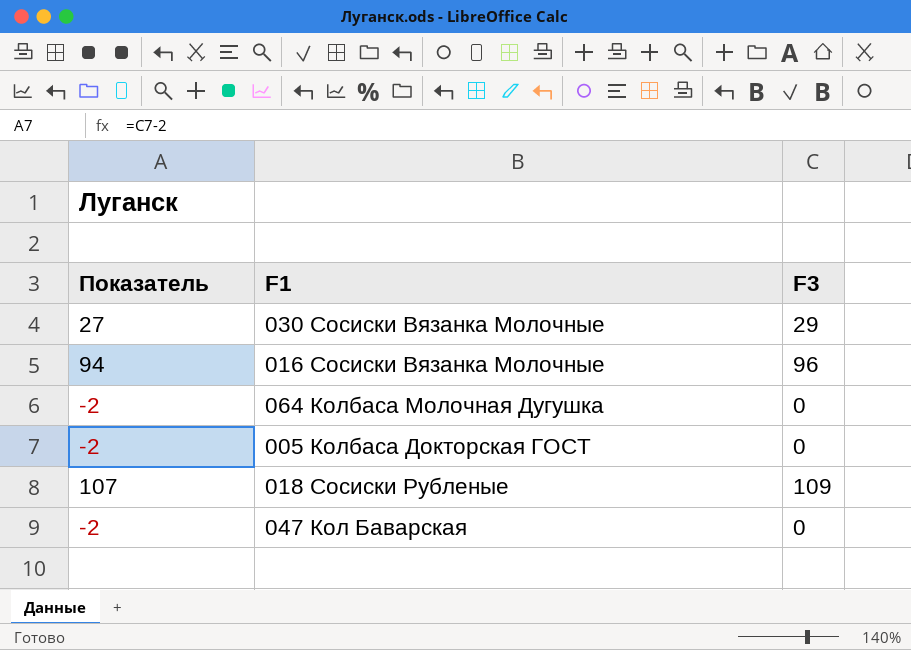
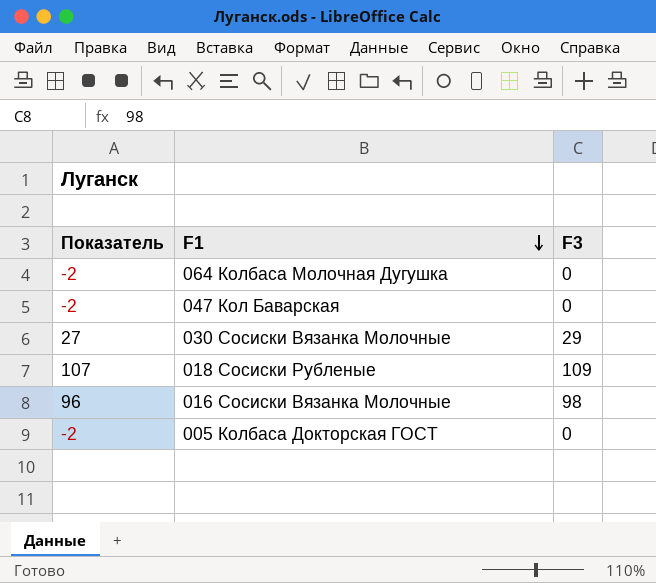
row order: none -> F1 descending
016 Сосиски Вязанка Молочные | Показатель: 94 -> 96
016 Сосиски Вязанка Молочные | F3: 96 -> 98

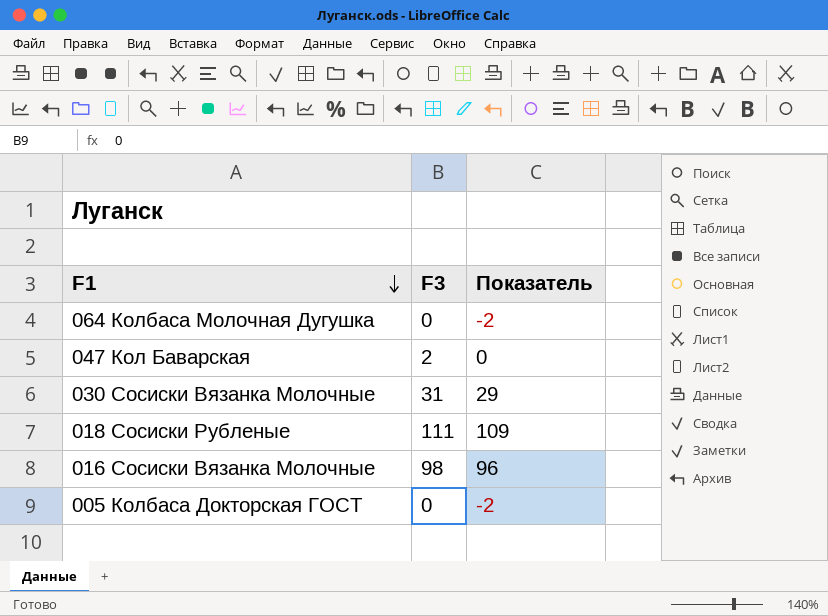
column Показатель | position: 1 -> 3
047 Кол Баварская | F3: 0 -> 2
047 Кол Баварская | Показатель: -2 -> 0
030 Сосиски Вязанка Молочные | F3: 29 -> 31
030 Сосиски Вязанка Молочные | Показатель: 27 -> 29
018 Сосиски Рубленые | F3: 109 -> 111
018 Сосиски Рубленые | Показатель: 107 -> 109

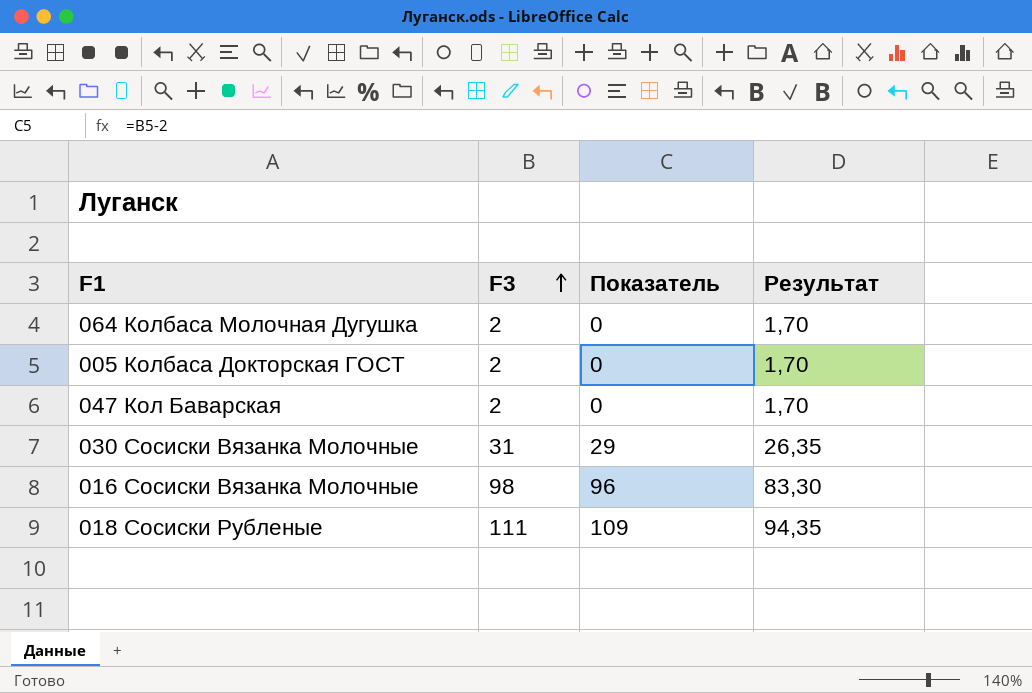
row order: F1 descending -> F3 ascending
column Результат | formula: none -> [F3] * 0,85
064 Колбаса Молочная Дугушка | F3: 0 -> 2
064 Колбаса Молочная Дугушка | Показатель: -2 -> 0
005 Колбаса Докторская ГОСТ | F3: 0 -> 2
005 Колбаса Докторская ГОСТ | Показатель: -2 -> 0

